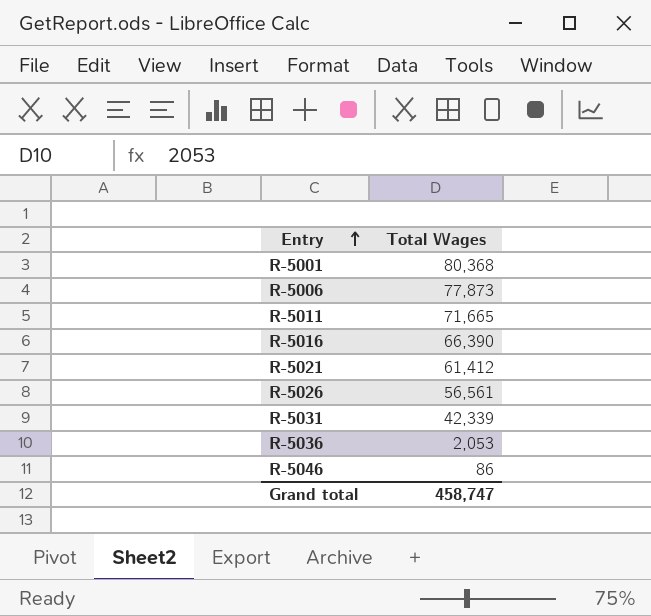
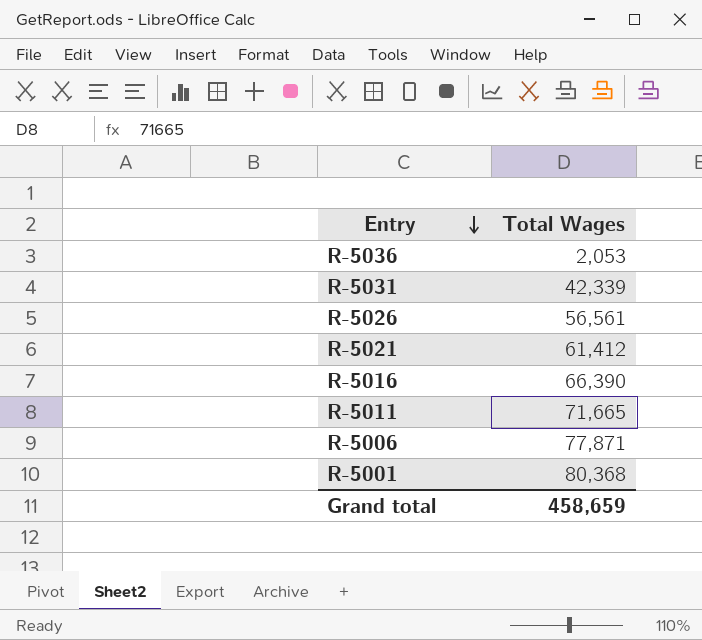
row order: Entry ascending -> Entry descending
row R-5046: 86 -> none
R-5006 | Total Wages: 77,873 -> 77,871
Grand total | Total Wages: 458,747 -> 458,659

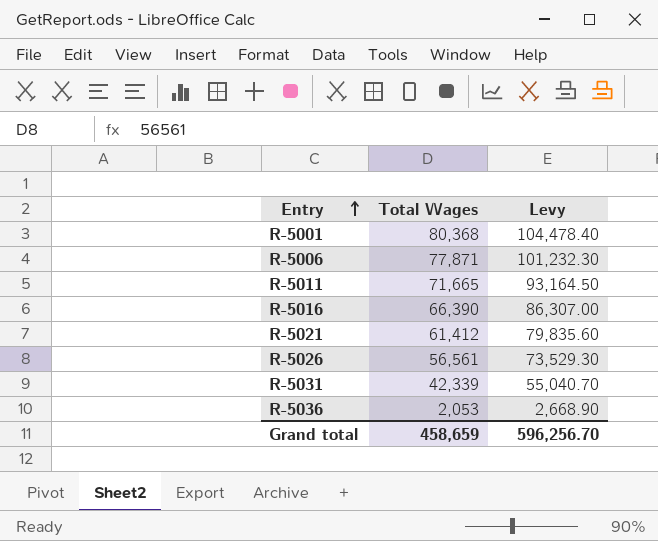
row order: Entry descending -> Entry ascending
column Levy | formula: none -> [Total Wages] * 1.3

